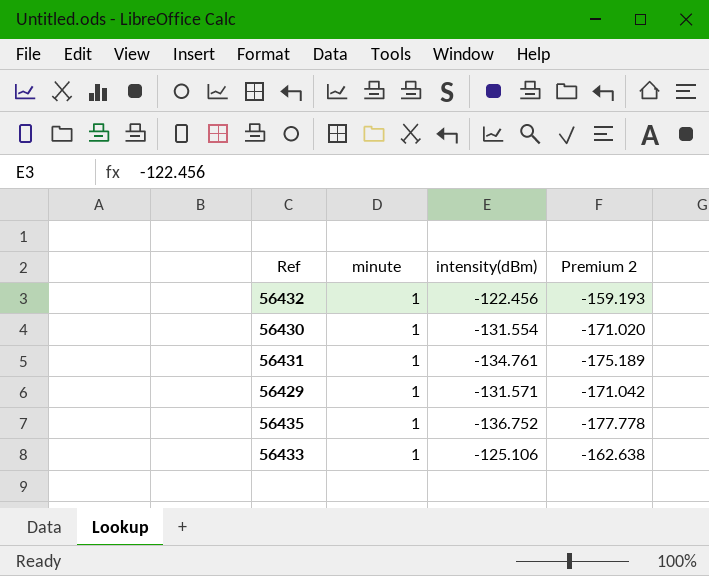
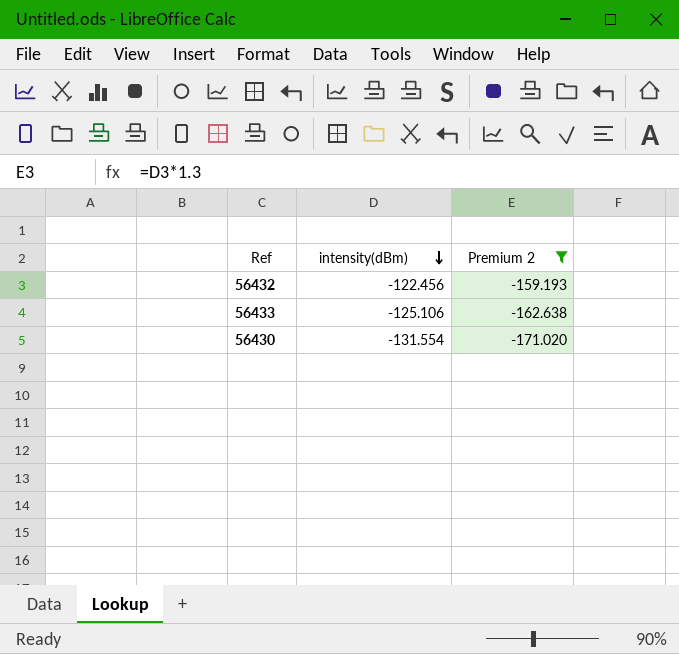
filter: none -> Premium 2 >= -171.020
row order: none -> intensity(dBm) descending
column minute | position: 2 -> none

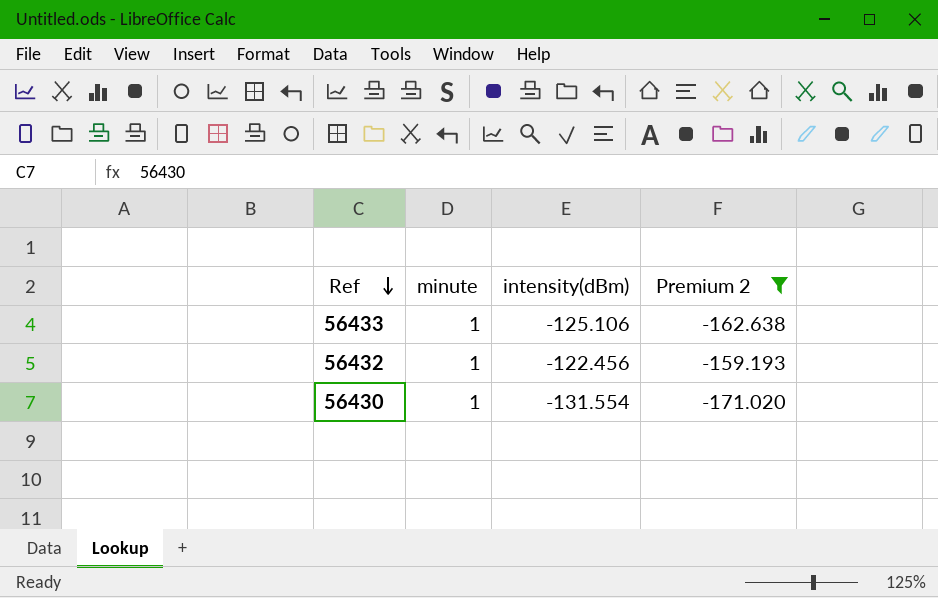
row order: intensity(dBm) descending -> Ref descending
column minute | position: none -> 2

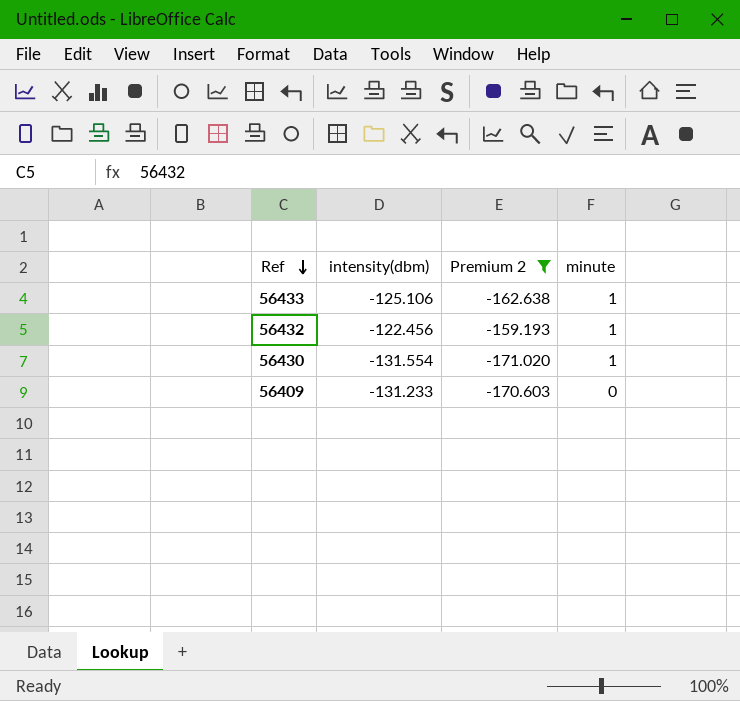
column name: intensity(dBm) -> intensity(dbm)
column minute | position: 2 -> 4
row 56409: none -> -131.233 | -170.603 | 0

